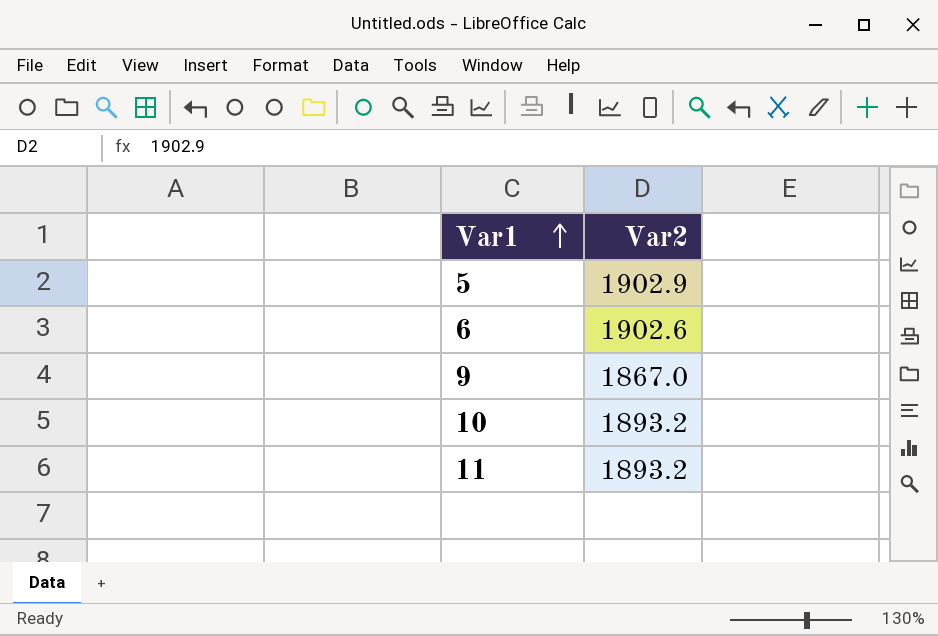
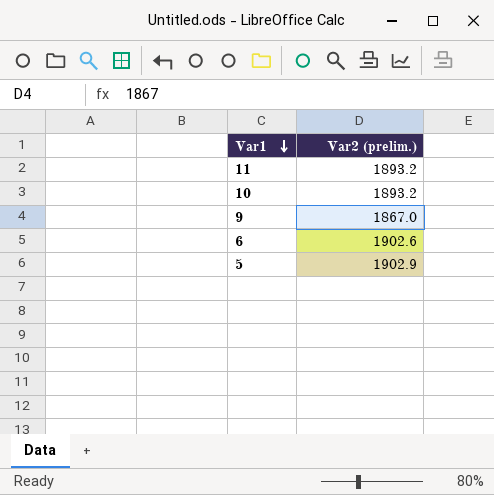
row order: Var1 ascending -> Var1 descending
column name: Var2 -> Var2 (prelim.)

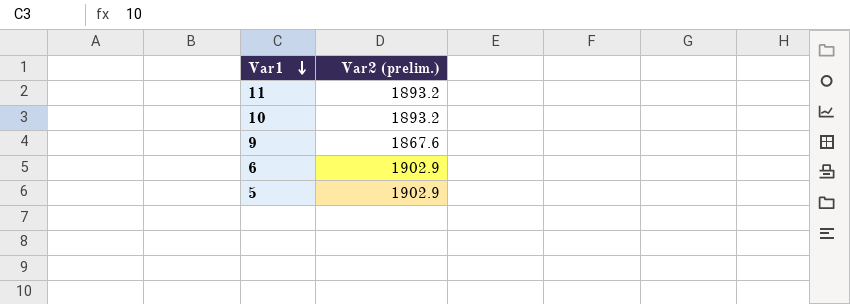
9 | Var2 (prelim.): 1867.0 -> 1867.6
6 | Var2 (prelim.): 1902.6 -> 1902.9

